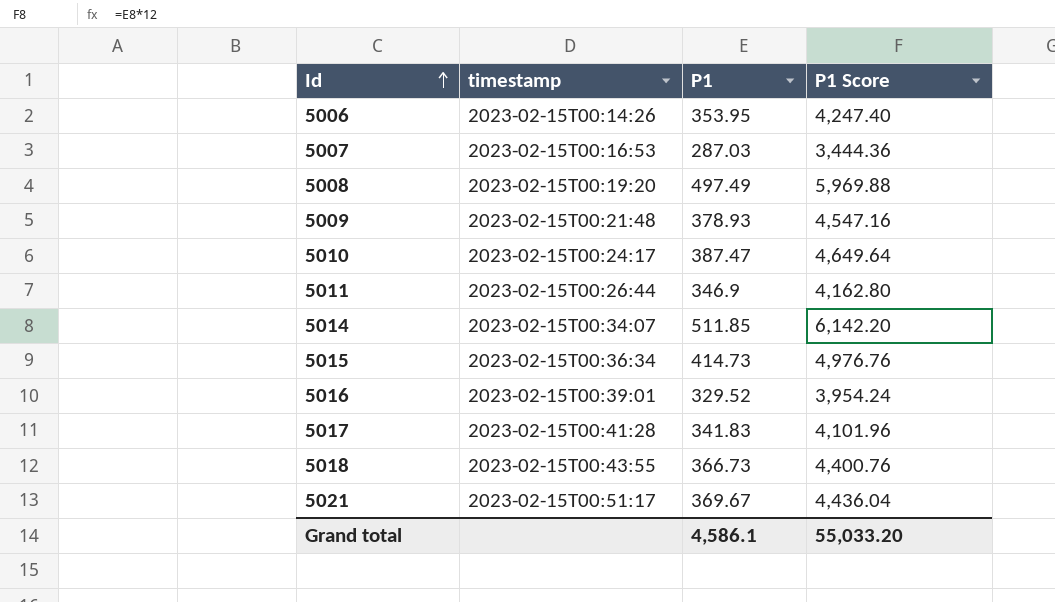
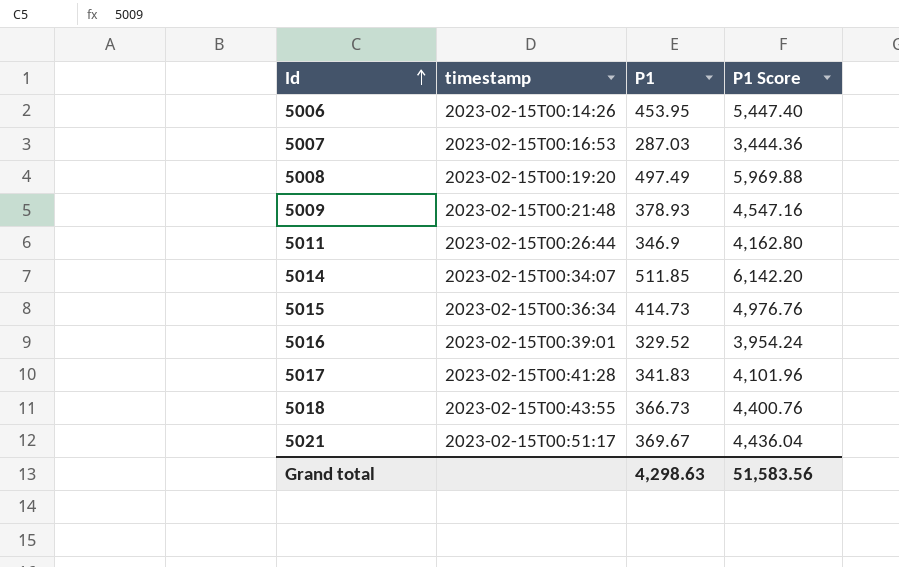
row 5010: 2023-02-15T00:24:17 | 387.47 | 4,649.64 -> none
5006 | P1: 353.95 -> 453.95
5006 | P1 Score: 4,247.40 -> 5,447.40
Grand total | P1: 4,586.1 -> 4,298.63
Grand total | P1 Score: 55,033.20 -> 51,583.56

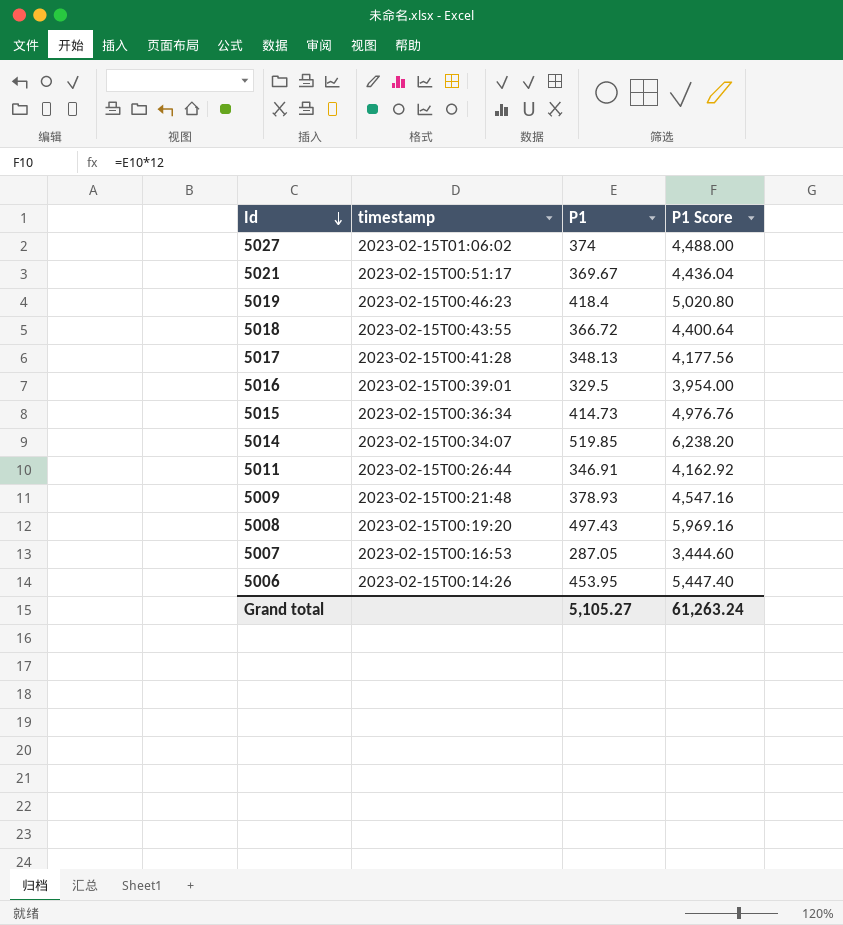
row order: Id ascending -> Id descending
row 5027: none -> 2023-02-15T01:06:02 | 374 | 4,488.00
row 5019: none -> 2023-02-15T00:46:23 | 418.4 | 5,020.80
5018 | P1: 366.73 -> 366.72
5018 | P1 Score: 4,400.76 -> 4,400.64
5017 | P1: 341.83 -> 348.13
5017 | P1 Score: 4,101.96 -> 4,177.56
5016 | P1: 329.52 -> 329.5
5016 | P1 Score: 3,954.24 -> 3,954.00
5014 | P1: 511.85 -> 519.85
5014 | P1 Score: 6,142.20 -> 6,238.20
5011 | P1: 346.9 -> 346.91
5011 | P1 Score: 4,162.80 -> 4,162.92
5008 | P1: 497.49 -> 497.43
5008 | P1 Score: 5,969.88 -> 5,969.16
5007 | P1: 287.03 -> 287.05
5007 | P1 Score: 3,444.36 -> 3,444.60
Grand total | P1: 4,298.63 -> 5,105.27
Grand total | P1 Score: 51,583.56 -> 61,263.24

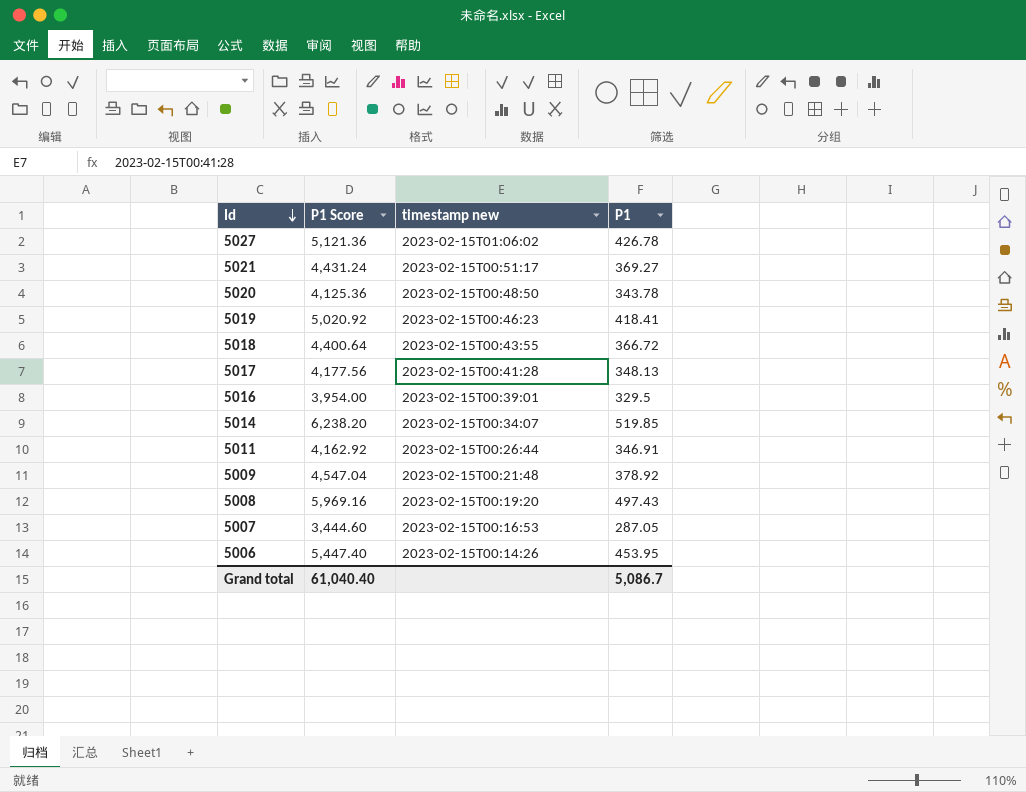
column P1 Score | position: 4 -> 2
column name: timestamp -> timestamp new
row 5015: 2023-02-15T00:36:34 | 414.73 | 4,976.76 -> none
5027 | P1 Score: 4,488.00 -> 5,121.36
5027 | P1: 374 -> 426.78
5021 | P1 Score: 4,436.04 -> 4,431.24
5021 | P1: 369.67 -> 369.27
row 5020: none -> 4,125.36 | 2023-02-15T00:48:50 | 343.78
5019 | P1 Score: 5,020.80 -> 5,020.92
5019 | P1: 418.4 -> 418.41
5009 | P1 Score: 4,547.16 -> 4,547.04
5009 | P1: 378.93 -> 378.92
Grand total | P1 Score: 61,263.24 -> 61,040.40
Grand total | P1: 5,105.27 -> 5,086.7

